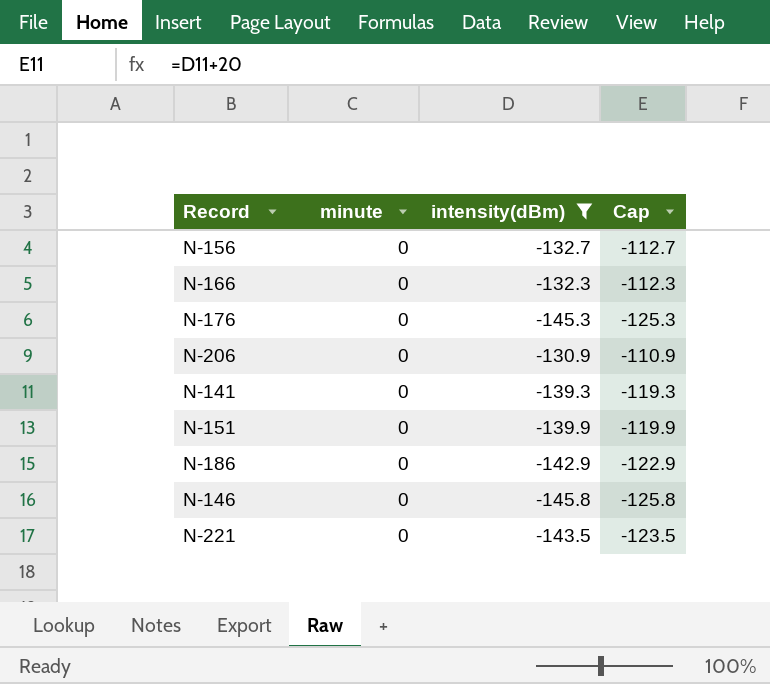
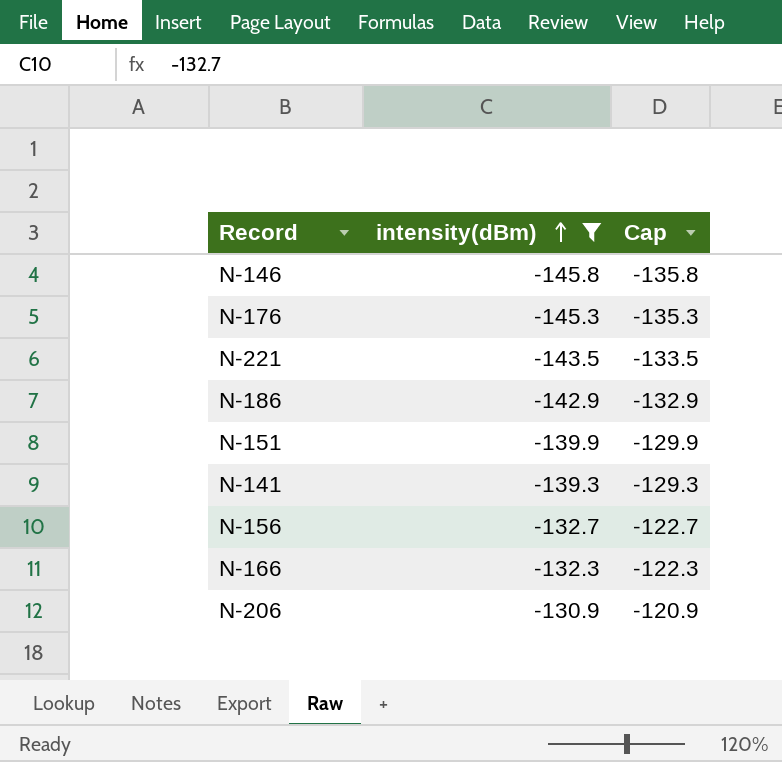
row order: none -> intensity(dBm) ascending
column minute | position: 2 -> none
column Cap | formula: [intensity(dBm)] + 20 -> [intensity(dBm)] + 10

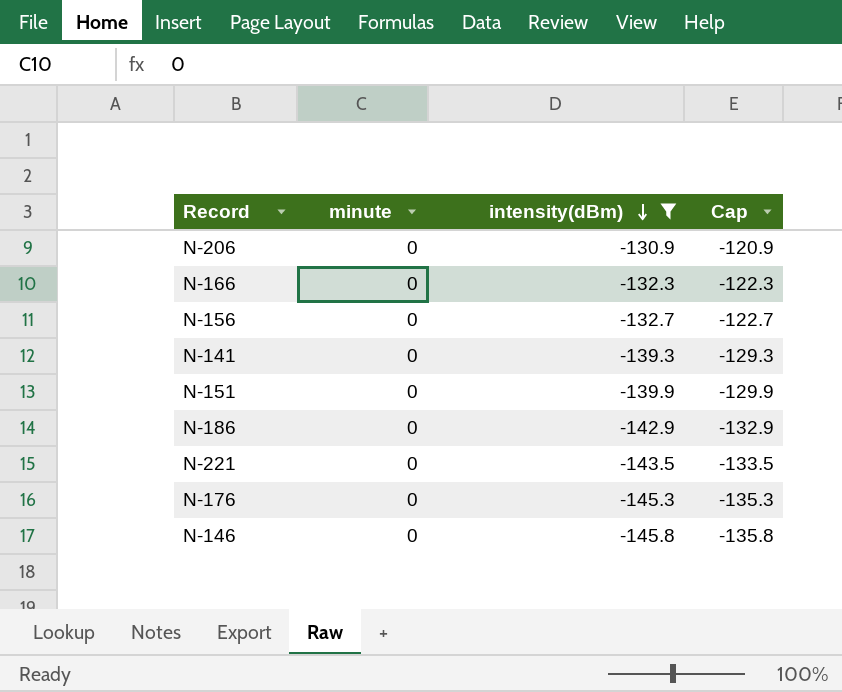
row order: intensity(dBm) ascending -> intensity(dBm) descending
column minute | position: none -> 2

